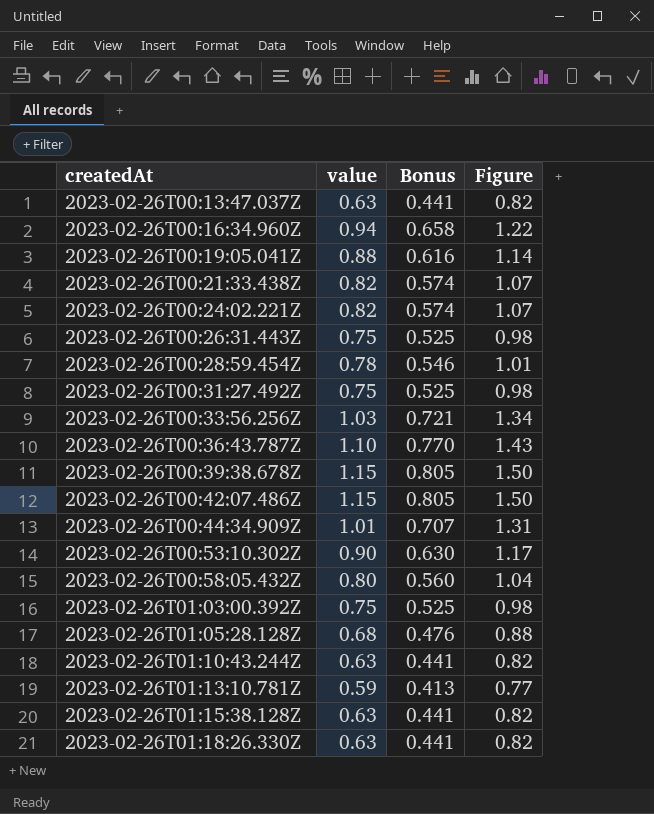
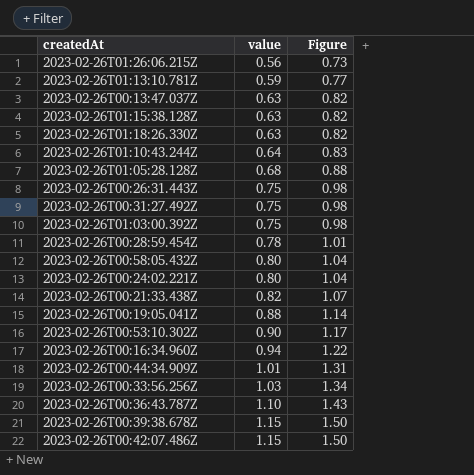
row order: createdAt ascending -> value ascending
column Bonus | formula: [value] * 0.7 -> none
row 2023-02-26T01:26:06.215Z: none -> 0.56 | 0.73
2023-02-26T01:10:43.244Z | value: 0.63 -> 0.64
2023-02-26T01:10:43.244Z | Figure: 0.82 -> 0.83
2023-02-26T00:24:02.221Z | value: 0.82 -> 0.80
2023-02-26T00:24:02.221Z | Figure: 1.07 -> 1.04

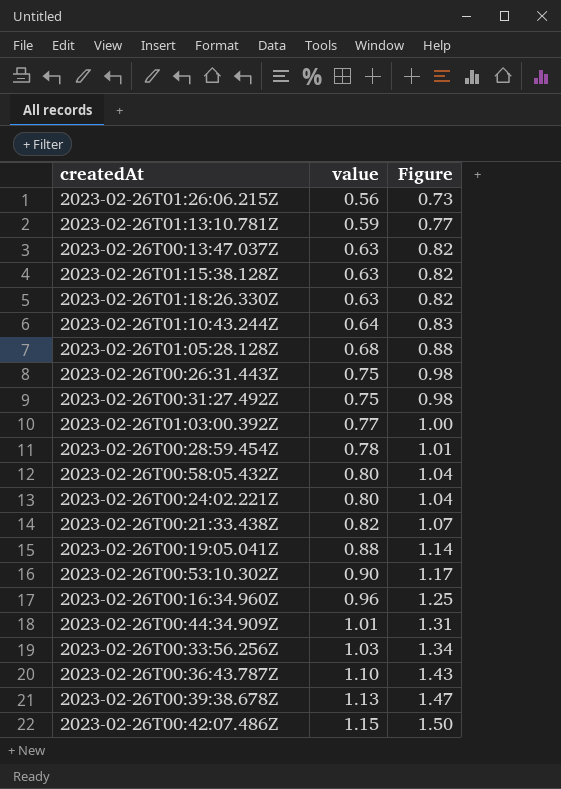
2023-02-26T01:03:00.392Z | value: 0.75 -> 0.77
2023-02-26T01:03:00.392Z | Figure: 0.98 -> 1.00
2023-02-26T00:16:34.960Z | value: 0.94 -> 0.96
2023-02-26T00:16:34.960Z | Figure: 1.22 -> 1.25
2023-02-26T00:39:38.678Z | value: 1.15 -> 1.13
2023-02-26T00:39:38.678Z | Figure: 1.50 -> 1.47

